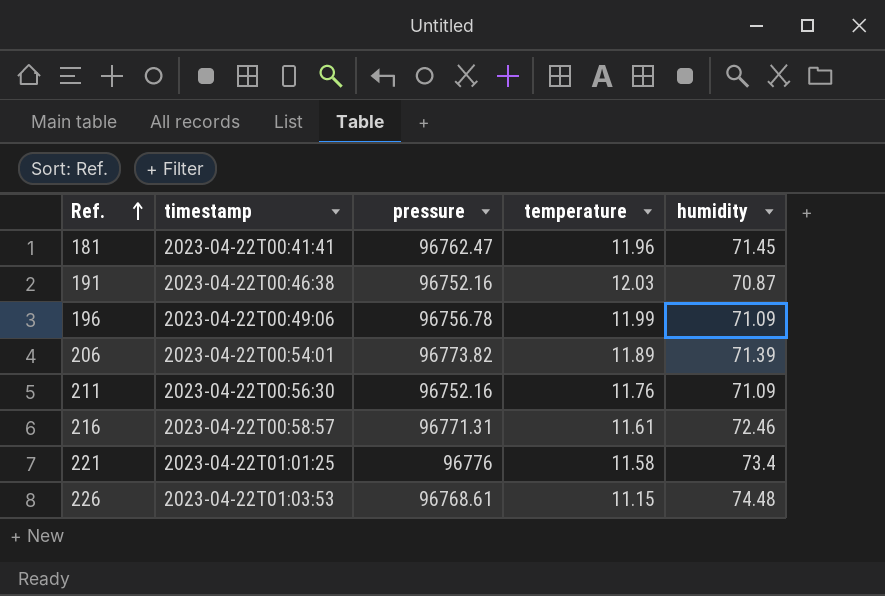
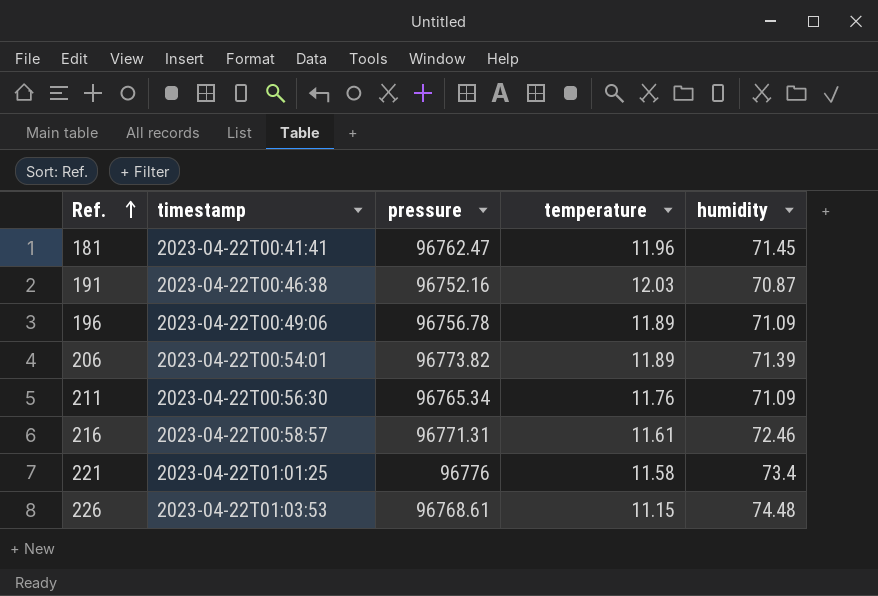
196 | temperature: 11.99 -> 11.89
211 | pressure: 96752.16 -> 96765.34

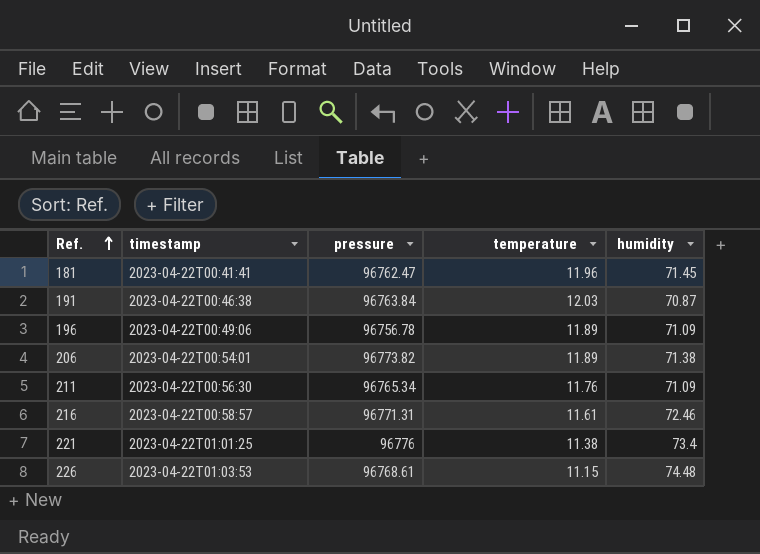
191 | pressure: 96752.16 -> 96763.84
206 | humidity: 71.39 -> 71.38
221 | temperature: 11.58 -> 11.38

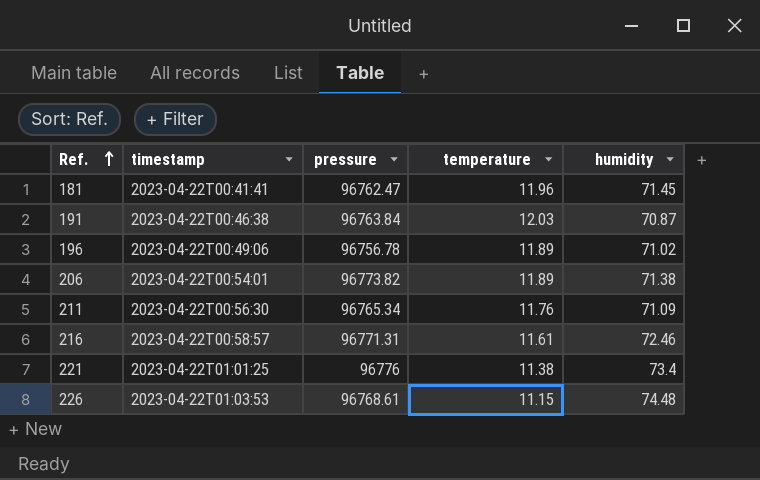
196 | humidity: 71.09 -> 71.02

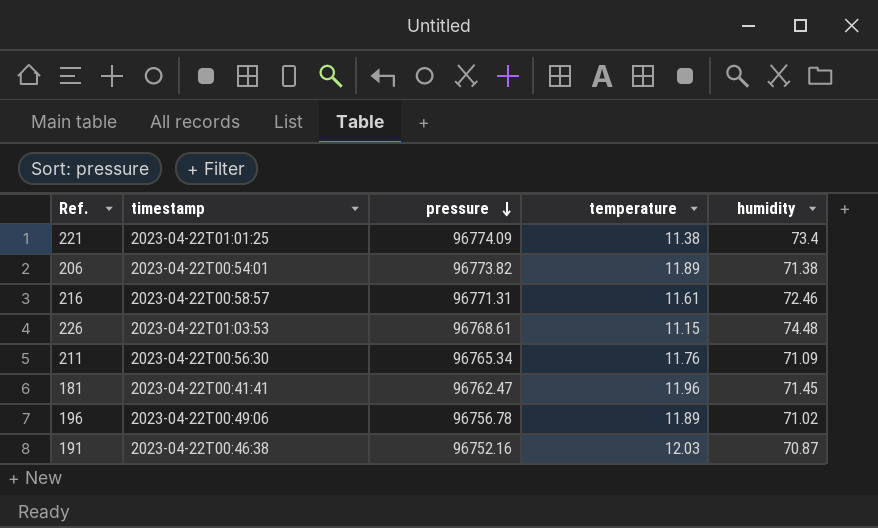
row order: Ref. ascending -> pressure descending
221 | pressure: 96776 -> 96774.09
191 | pressure: 96763.84 -> 96752.16

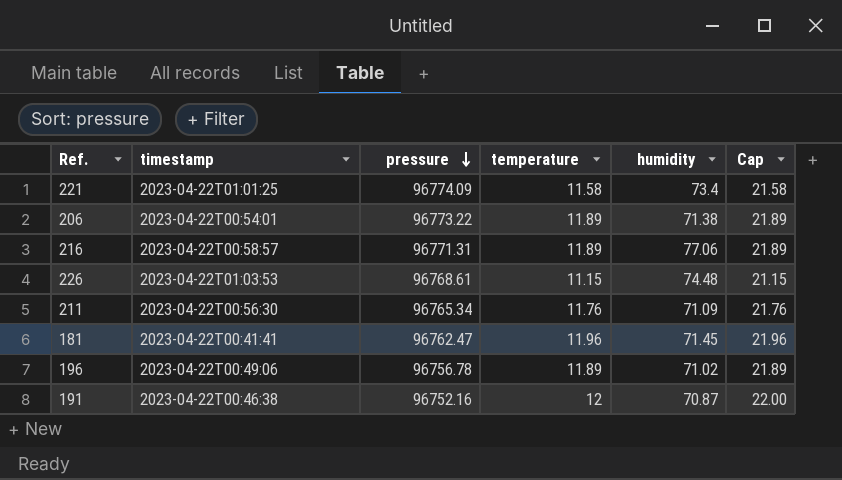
column Cap | formula: none -> [temperature] + 10
221 | temperature: 11.38 -> 11.58
206 | pressure: 96773.82 -> 96773.22
216 | temperature: 11.61 -> 11.89
216 | humidity: 72.46 -> 77.06
191 | temperature: 12.03 -> 12

